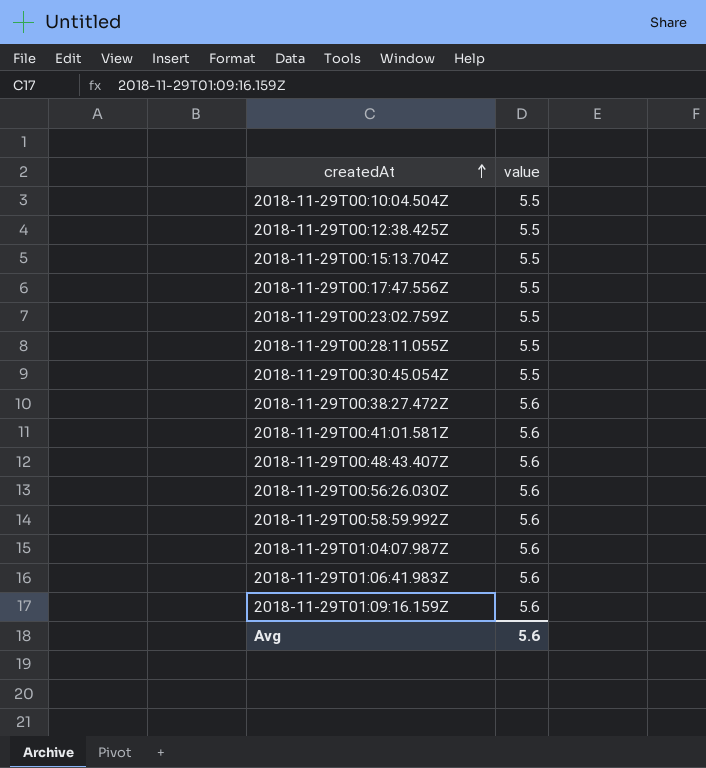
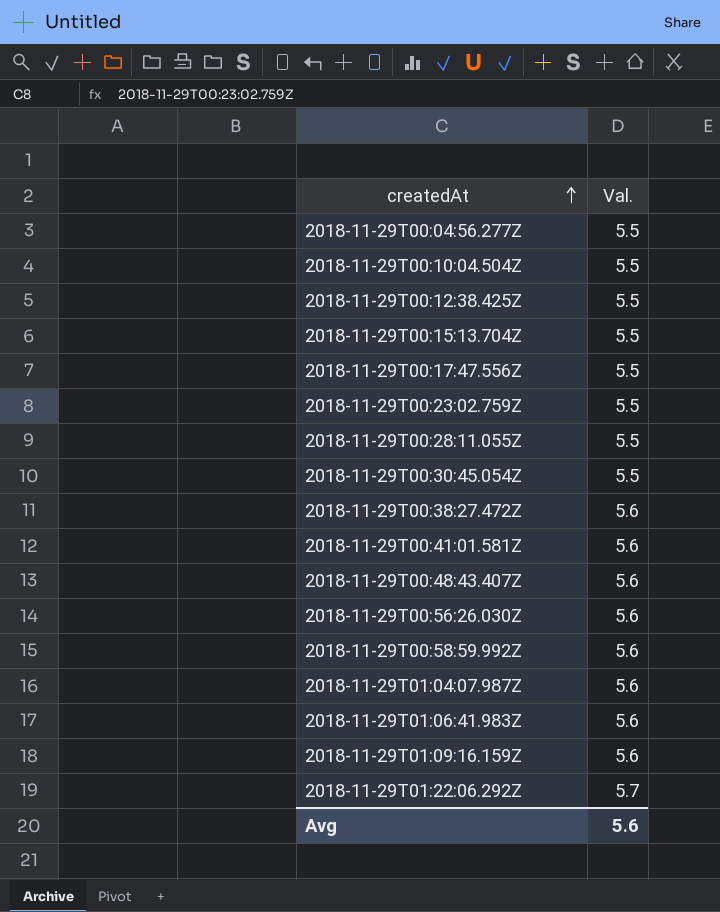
column name: value -> Val.
row 2018-11-29T00:04:56.277Z: none -> 5.5
row 2018-11-29T01:22:06.292Z: none -> 5.7

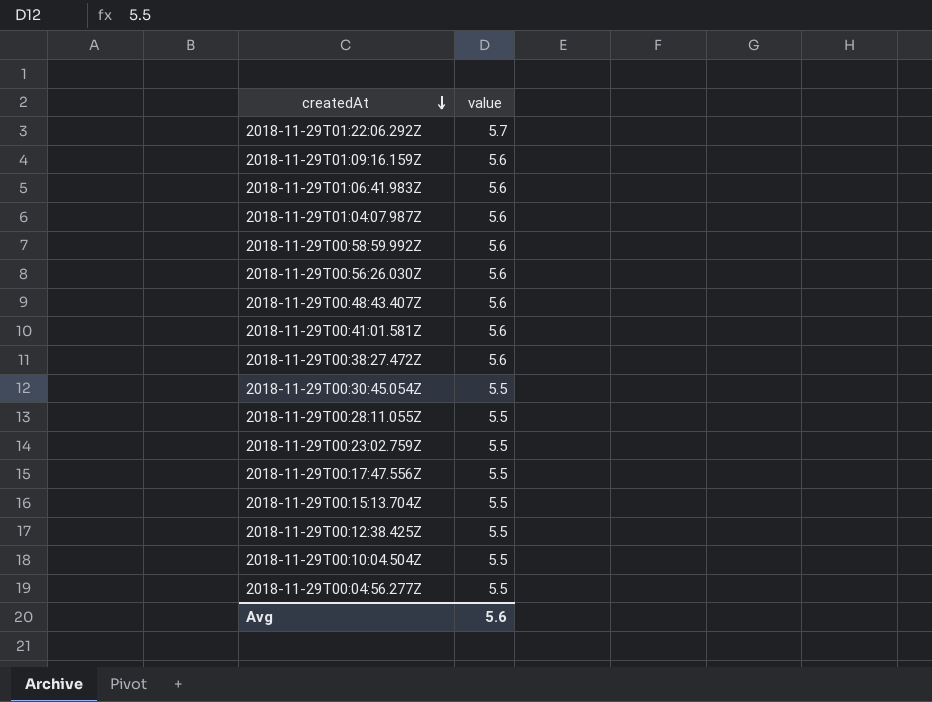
row order: createdAt ascending -> createdAt descending
column name: Val. -> value

